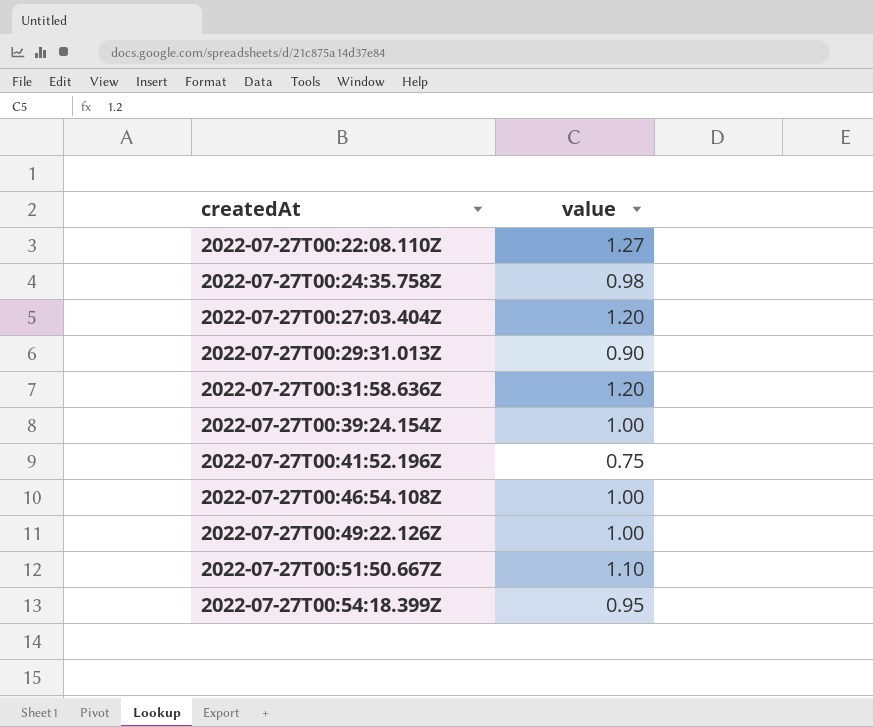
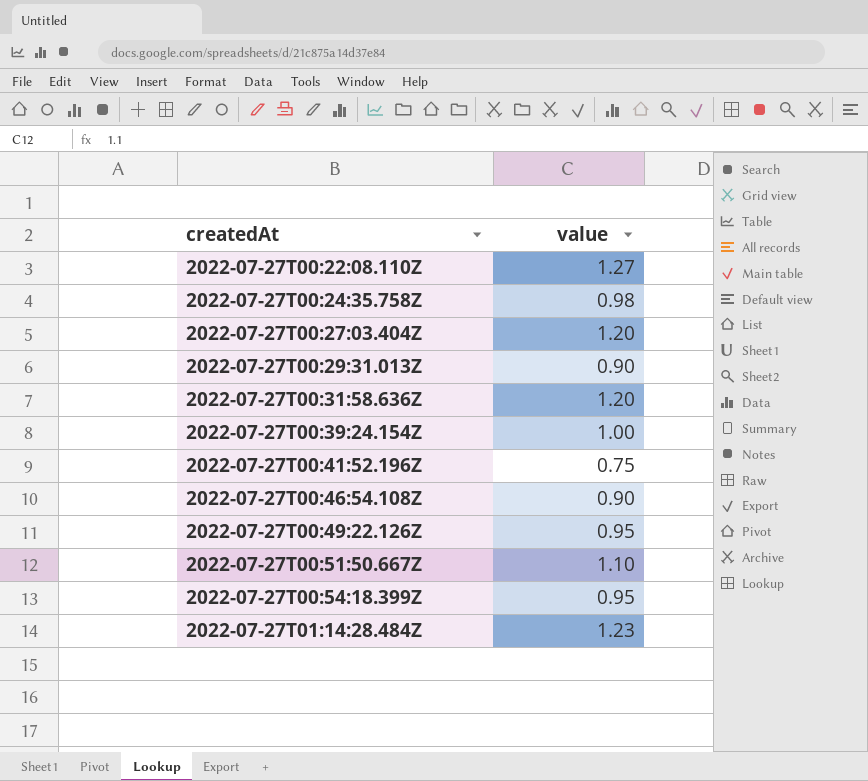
2022-07-27T00:46:54.108Z | value: 1.00 -> 0.90
2022-07-27T00:49:22.126Z | value: 1.00 -> 0.95
row 2022-07-27T01:14:28.484Z: none -> 1.23

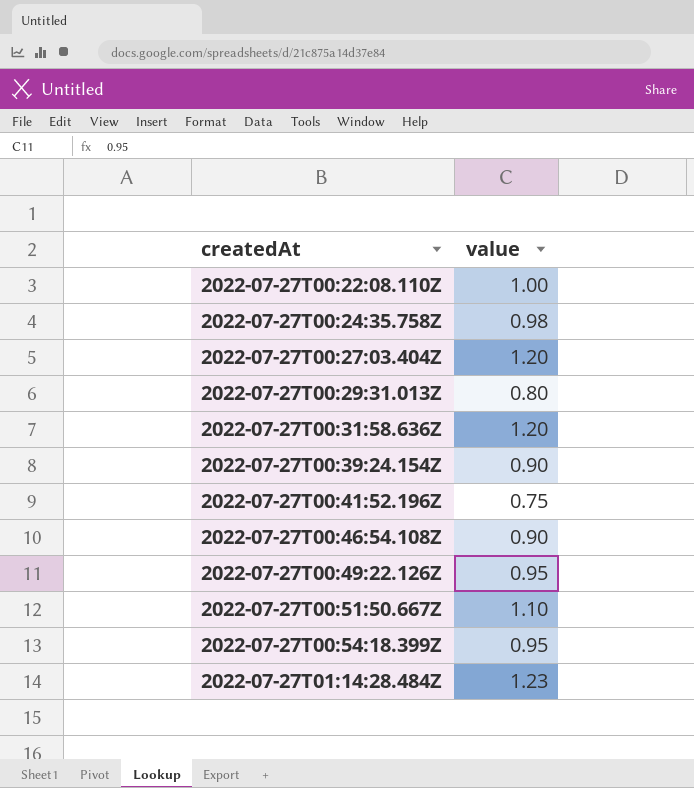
2022-07-27T00:22:08.110Z | value: 1.27 -> 1.00
2022-07-27T00:29:31.013Z | value: 0.90 -> 0.80
2022-07-27T00:39:24.154Z | value: 1.00 -> 0.90

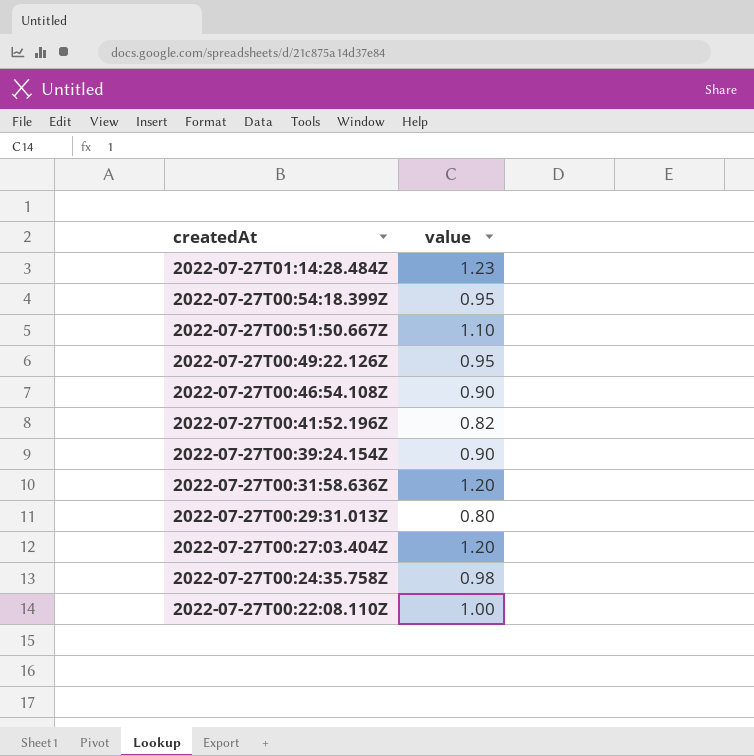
row order: createdAt ascending -> createdAt descending
2022-07-27T00:41:52.196Z | value: 0.75 -> 0.82

